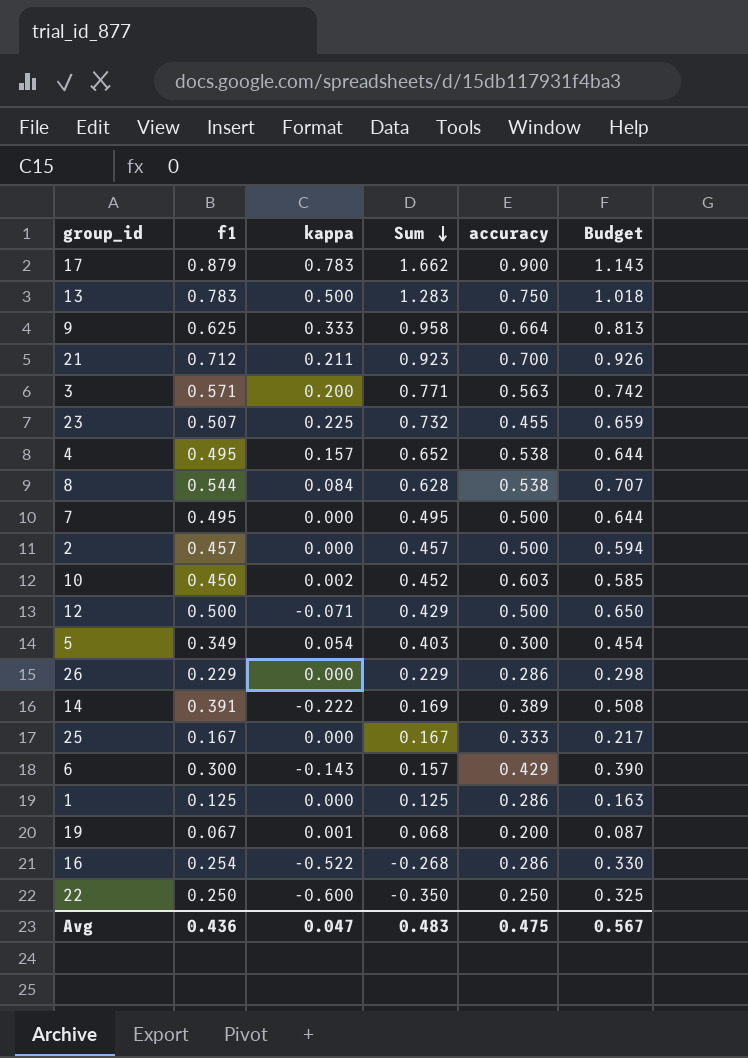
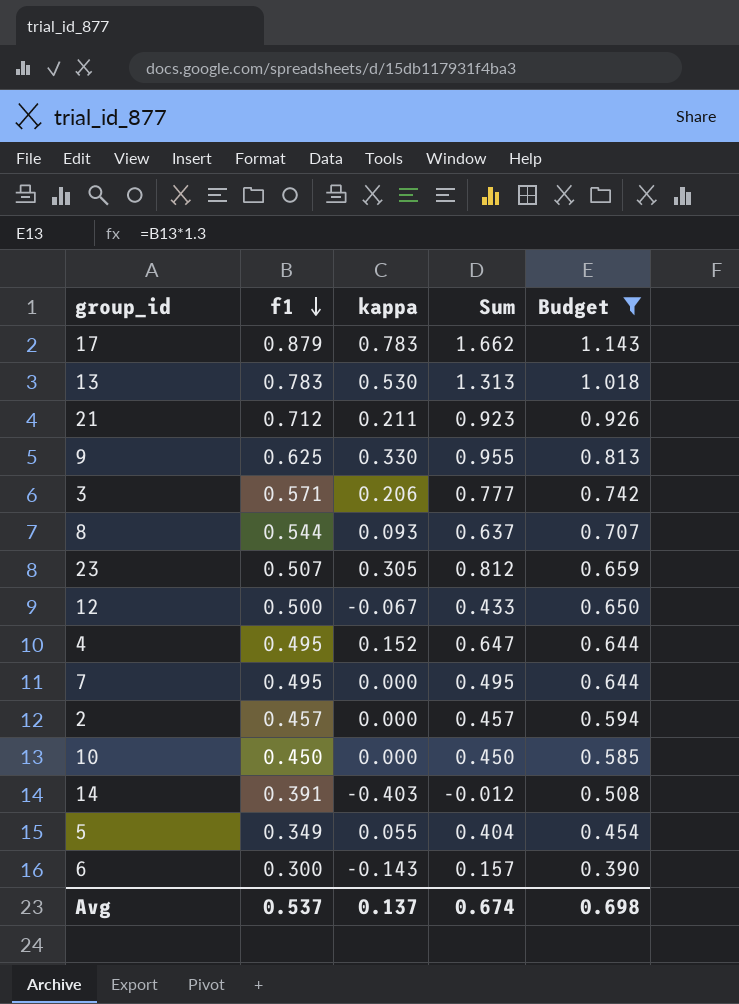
filter: none -> Budget >= 0.390
row order: Sum descending -> f1 descending
column accuracy | position: 5 -> none
13 | kappa: 0.500 -> 0.530
13 | Sum: 1.283 -> 1.313
9 | kappa: 0.333 -> 0.330
9 | Sum: 0.958 -> 0.955
3 | kappa: 0.200 -> 0.206
3 | Sum: 0.771 -> 0.777
8 | kappa: 0.084 -> 0.093
8 | Sum: 0.628 -> 0.637
23 | kappa: 0.225 -> 0.305
23 | Sum: 0.732 -> 0.812
12 | kappa: -0.071 -> -0.067
12 | Sum: 0.429 -> 0.433
4 | kappa: 0.157 -> 0.152
4 | Sum: 0.652 -> 0.647
10 | kappa: 0.002 -> 0.000
10 | Sum: 0.452 -> 0.450
14 | kappa: -0.222 -> -0.403
14 | Sum: 0.169 -> -0.012
5 | kappa: 0.054 -> 0.055
5 | Sum: 0.403 -> 0.404
Avg | f1: 0.436 -> 0.537
Avg | kappa: 0.047 -> 0.137
Avg | Sum: 0.483 -> 0.674
Avg | Budget: 0.567 -> 0.698

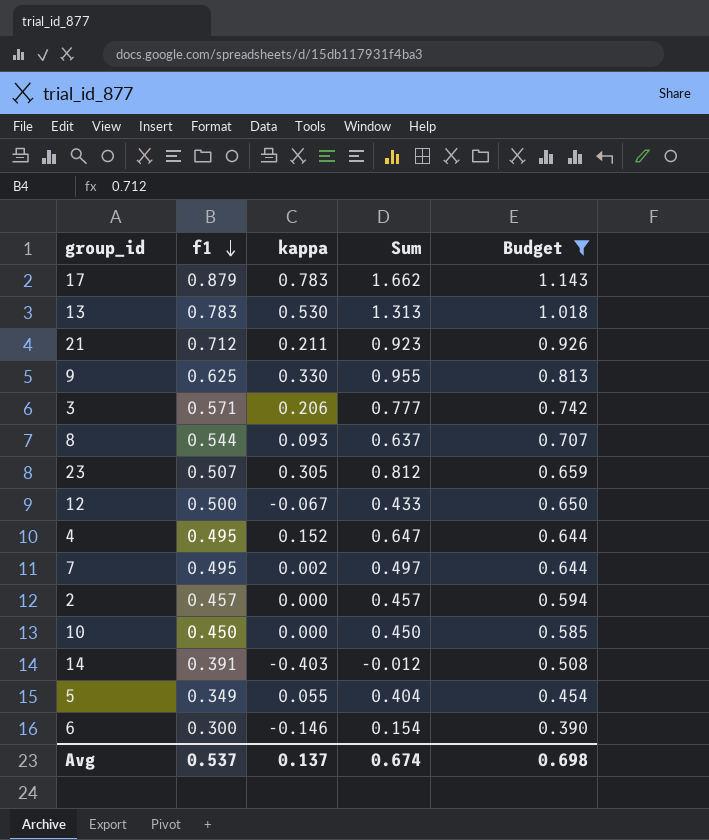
7 | kappa: 0.000 -> 0.002
7 | Sum: 0.495 -> 0.497
6 | kappa: -0.143 -> -0.146
6 | Sum: 0.157 -> 0.154

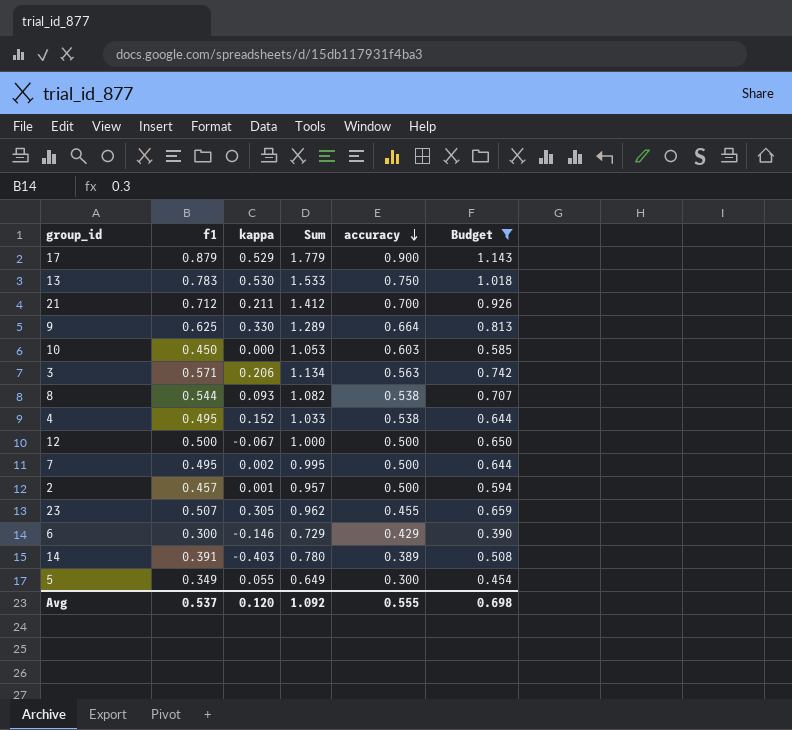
row order: f1 descending -> accuracy descending
column Sum | formula: [f1] + [kappa] -> [f1] + [accuracy]
column accuracy | position: none -> 5
17 | kappa: 0.783 -> 0.529
2 | kappa: 0.000 -> 0.001
Avg | kappa: 0.137 -> 0.120
Avg | Sum: 0.674 -> 1.092

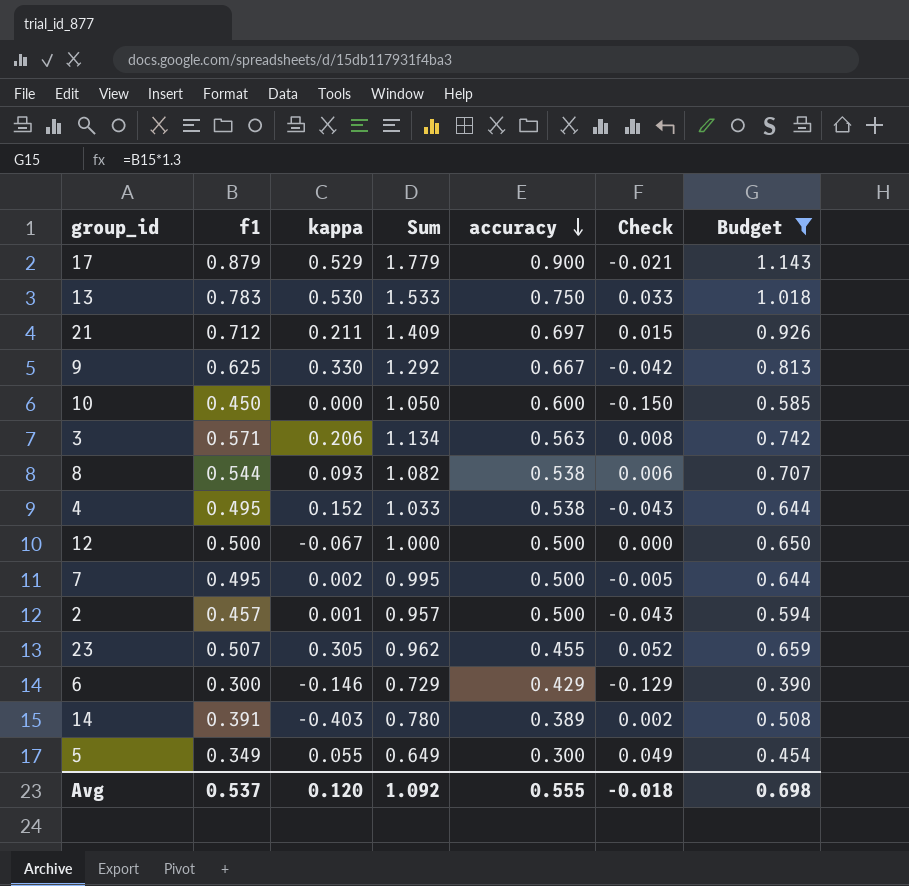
column Check | formula: none -> [f1] - [accuracy]
21 | Sum: 1.412 -> 1.409
21 | accuracy: 0.700 -> 0.697
9 | Sum: 1.289 -> 1.292
9 | accuracy: 0.664 -> 0.667
10 | Sum: 1.053 -> 1.050
10 | accuracy: 0.603 -> 0.600

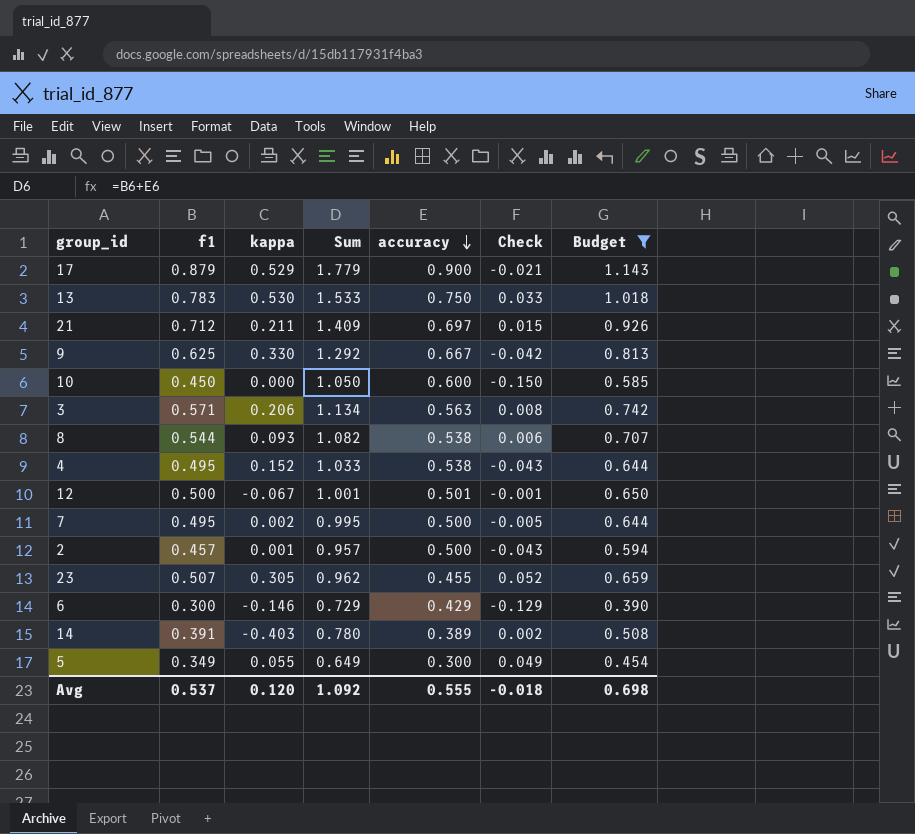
12 | Sum: 1.000 -> 1.001
12 | accuracy: 0.500 -> 0.501
12 | Check: 0.000 -> -0.001

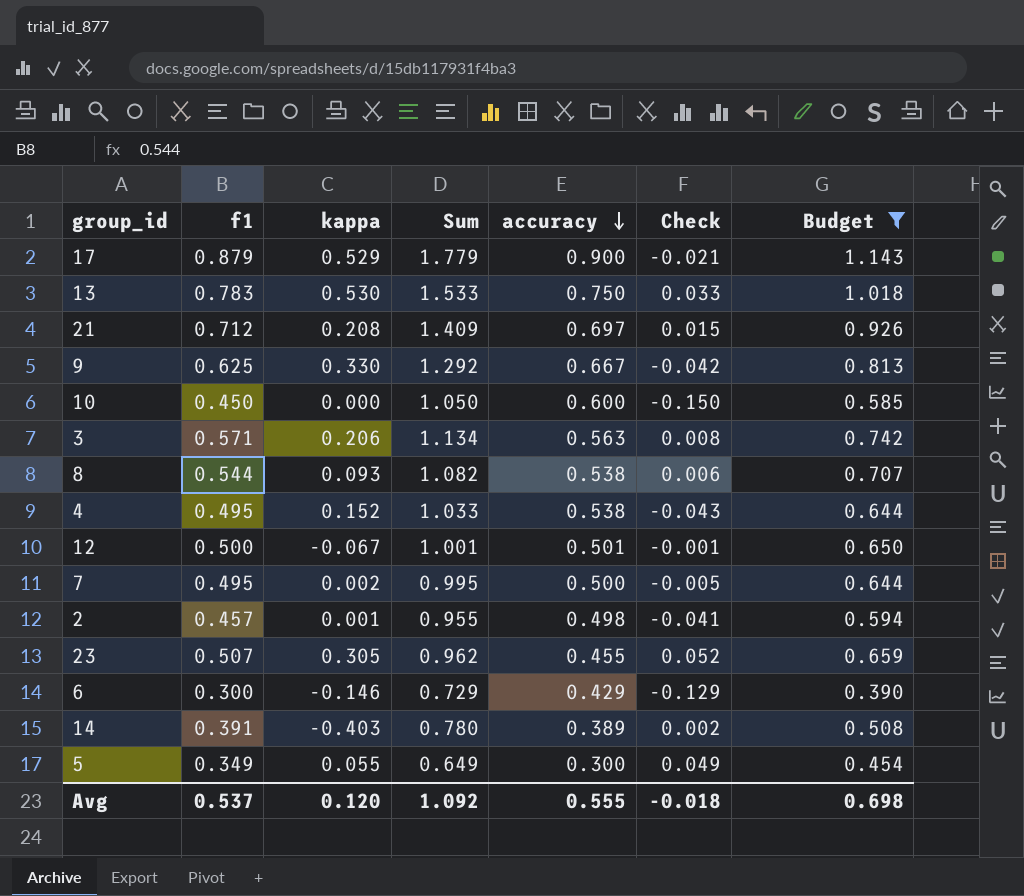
21 | kappa: 0.211 -> 0.208
2 | Sum: 0.957 -> 0.955
2 | accuracy: 0.500 -> 0.498
2 | Check: -0.043 -> -0.041

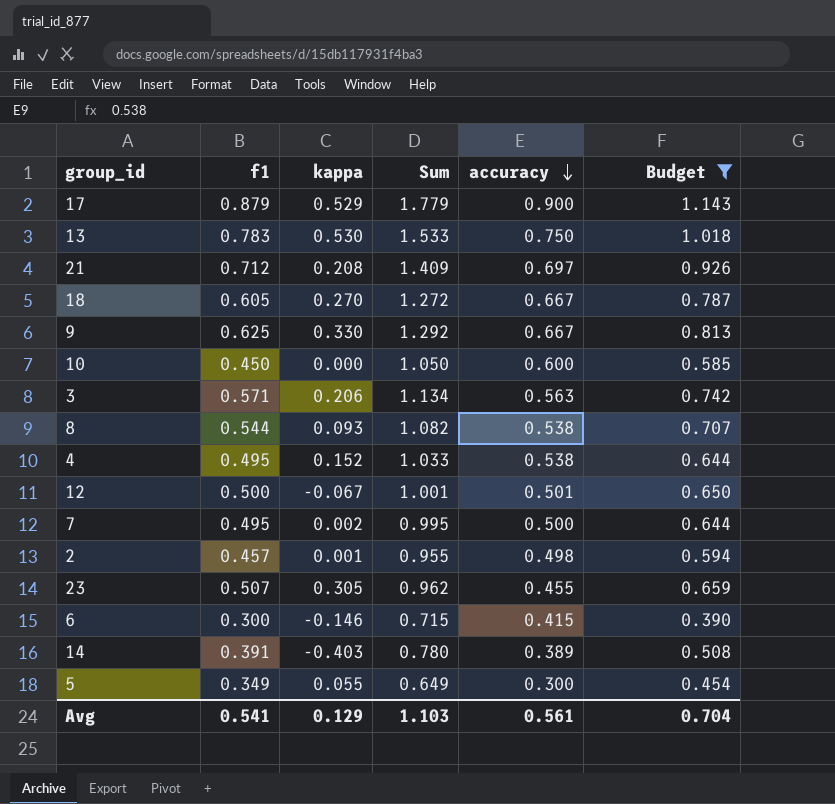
column Check | formula: [f1] - [accuracy] -> none
row 18: none -> 0.605 | 0.270 | 1.272 | 0.667 | 0.787
6 | Sum: 0.729 -> 0.715
6 | accuracy: 0.429 -> 0.415
Avg | f1: 0.537 -> 0.541
Avg | kappa: 0.120 -> 0.129
Avg | Sum: 1.092 -> 1.103
Avg | accuracy: 0.555 -> 0.561
Avg | Budget: 0.698 -> 0.704

